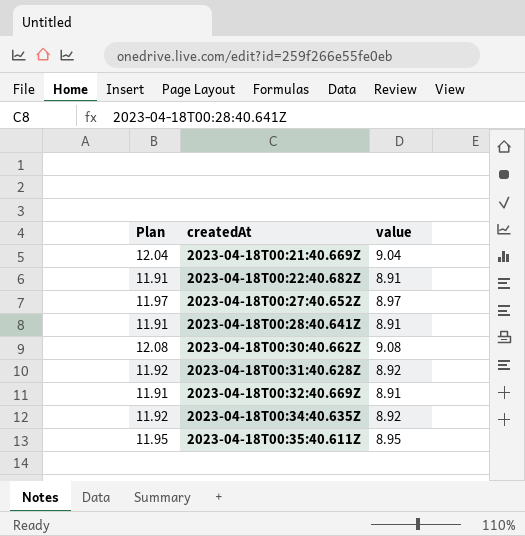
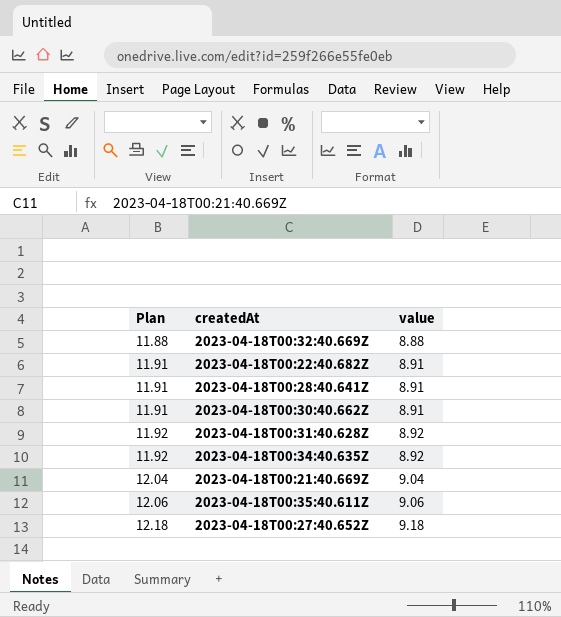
row order: createdAt ascending -> Plan ascending
2023-04-18T00:32:40.669Z | Plan: 11.91 -> 11.88
2023-04-18T00:32:40.669Z | value: 8.91 -> 8.88
2023-04-18T00:30:40.662Z | Plan: 12.08 -> 11.91
2023-04-18T00:30:40.662Z | value: 9.08 -> 8.91
2023-04-18T00:35:40.611Z | Plan: 11.95 -> 12.06
2023-04-18T00:35:40.611Z | value: 8.95 -> 9.06
2023-04-18T00:27:40.652Z | Plan: 11.97 -> 12.18
2023-04-18T00:27:40.652Z | value: 8.97 -> 9.18

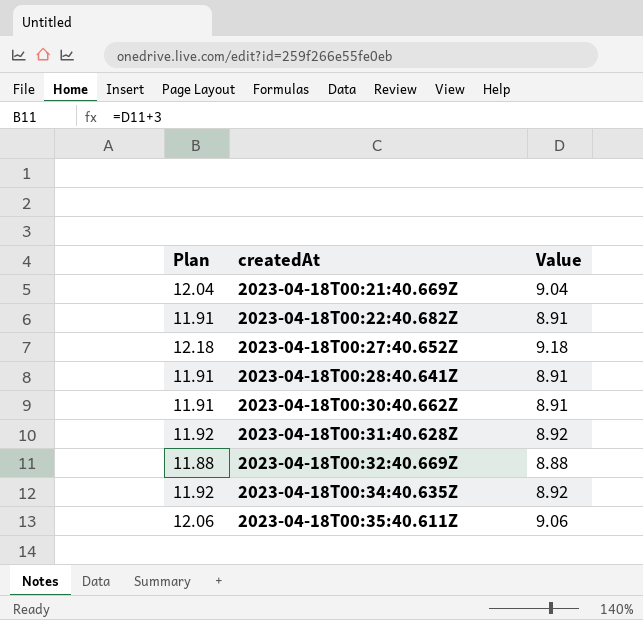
row order: Plan ascending -> createdAt ascending
column name: value -> Value

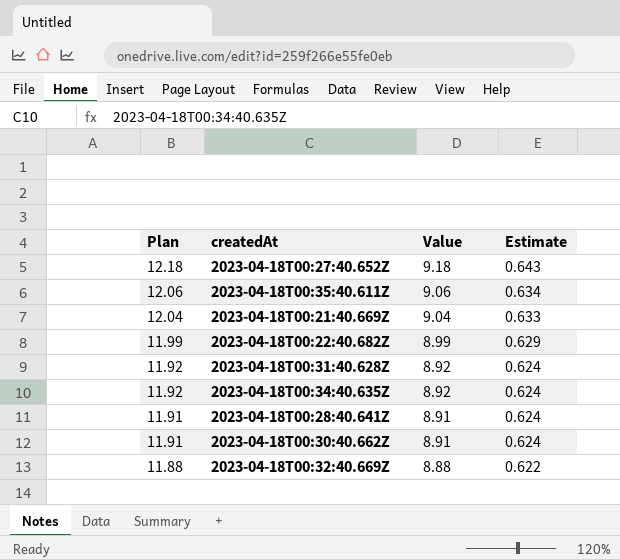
row order: createdAt ascending -> Plan descending
column Estimate | formula: none -> [Value] * 0.07
2023-04-18T00:22:40.682Z | Plan: 11.91 -> 11.99
2023-04-18T00:22:40.682Z | Value: 8.91 -> 8.99

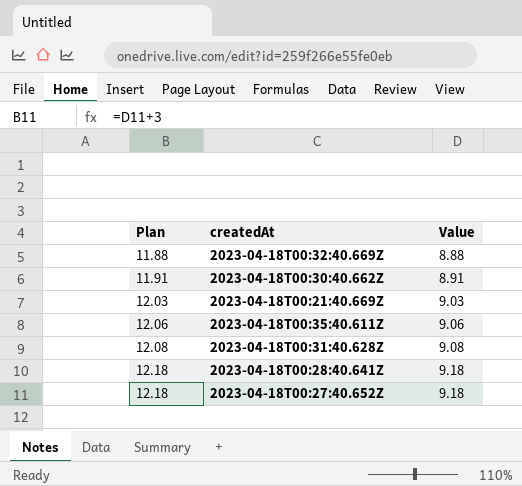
row order: Plan descending -> Plan ascending
column Estimate | formula: [Value] * 0.07 -> none
row 2023-04-18T00:22:40.682Z: 11.99 | 8.99 | 0.629 -> none
row 2023-04-18T00:34:40.635Z: 11.92 | 8.92 | 0.624 -> none
2023-04-18T00:21:40.669Z | Plan: 12.04 -> 12.03
2023-04-18T00:21:40.669Z | Value: 9.04 -> 9.03
2023-04-18T00:31:40.628Z | Plan: 11.92 -> 12.08
2023-04-18T00:31:40.628Z | Value: 8.92 -> 9.08
2023-04-18T00:28:40.641Z | Plan: 11.91 -> 12.18
2023-04-18T00:28:40.641Z | Value: 8.91 -> 9.18

